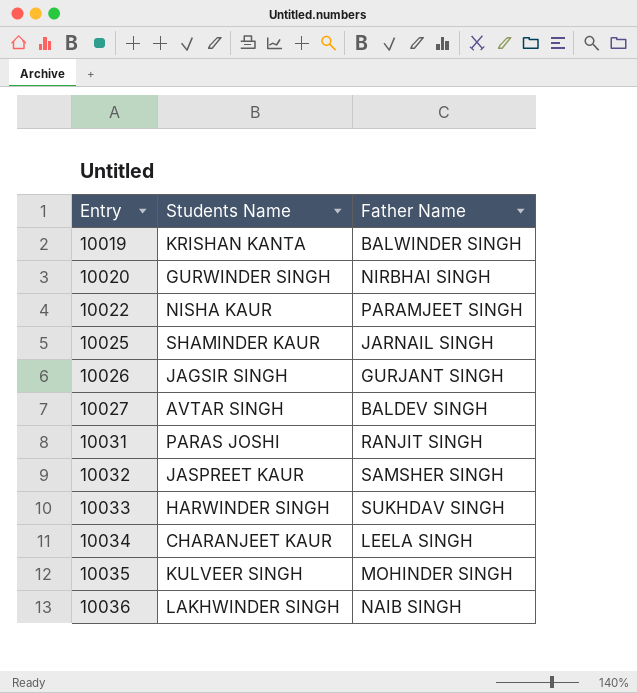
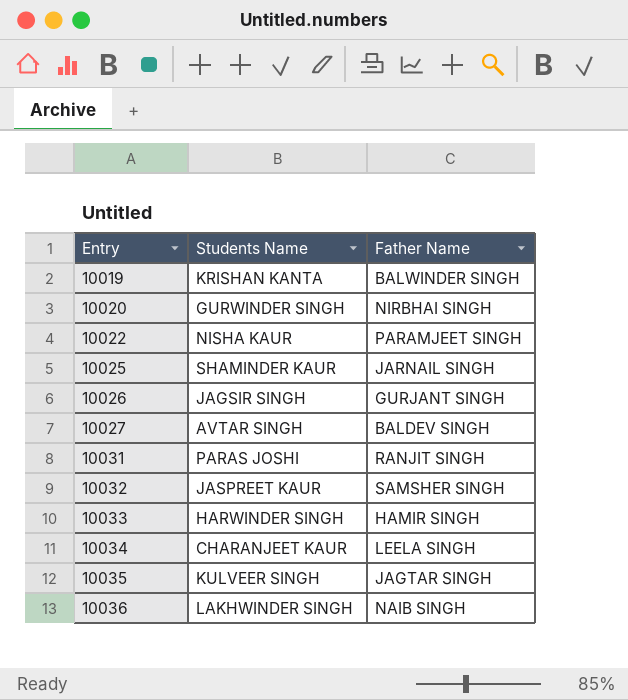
10033 | Father Name: SUKHDAV SINGH -> HAMIR SINGH
10035 | Father Name: MOHINDER SINGH -> JAGTAR SINGH

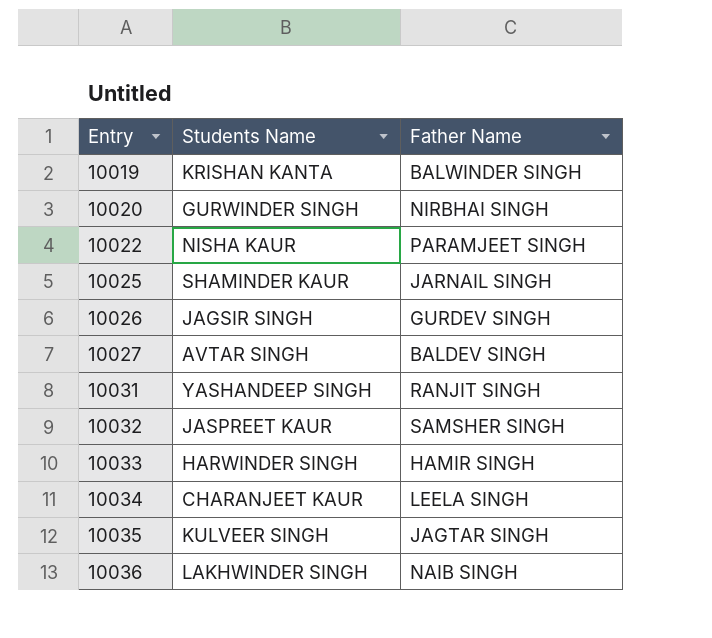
10026 | Father Name: GURJANT SINGH -> GURDEV SINGH
10031 | Students Name: PARAS JOSHI -> YASHANDEEP SINGH

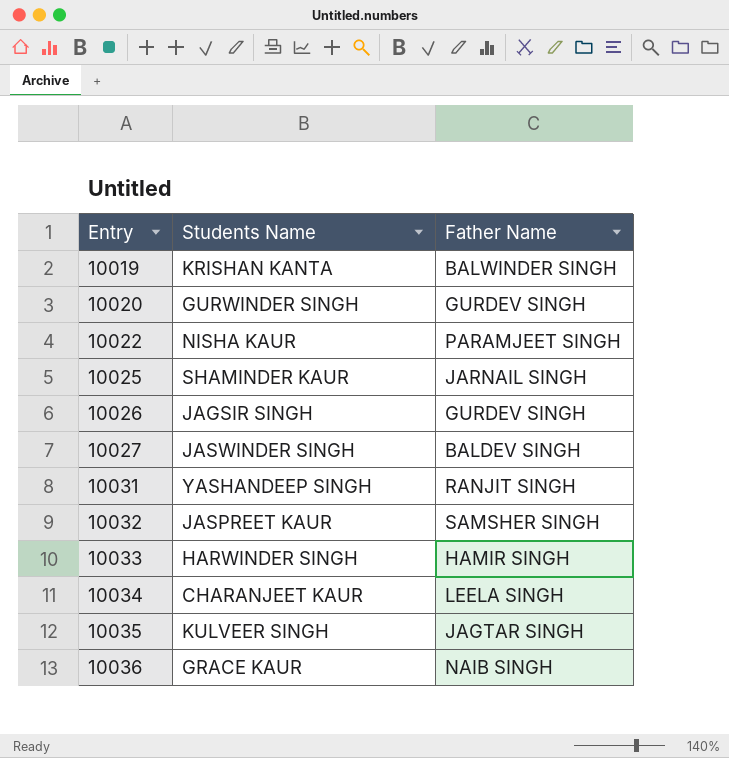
10020 | Father Name: NIRBHAI SINGH -> GURDEV SINGH
10027 | Students Name: AVTAR SINGH -> JASWINDER SINGH
10036 | Students Name: LAKHWINDER SINGH -> GRACE KAUR

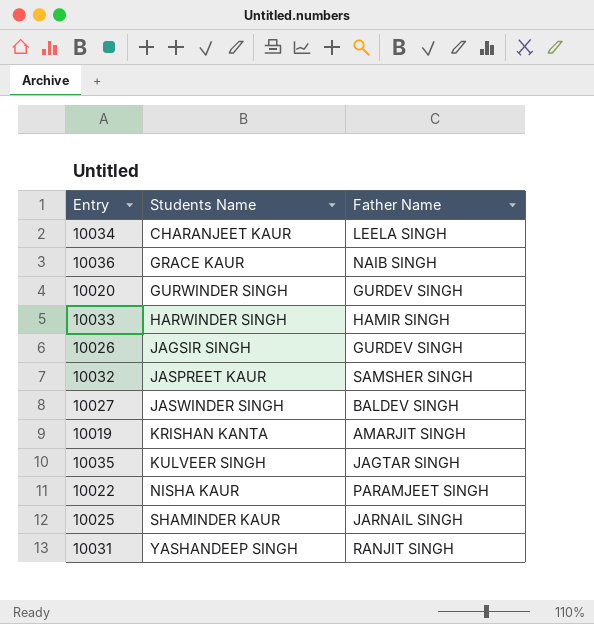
row order: Entry ascending -> Students Name ascending
10019 | Father Name: BALWINDER SINGH -> AMARJIT SINGH

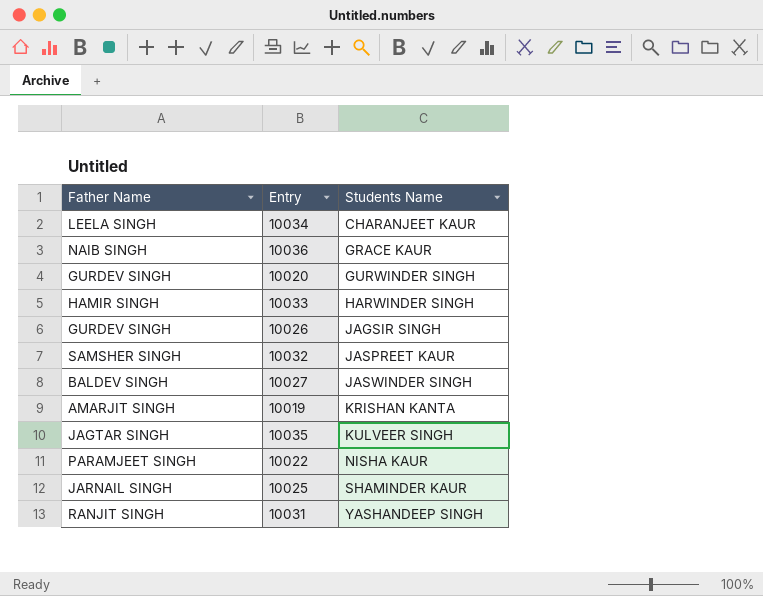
column Father Name | position: 3 -> 1

